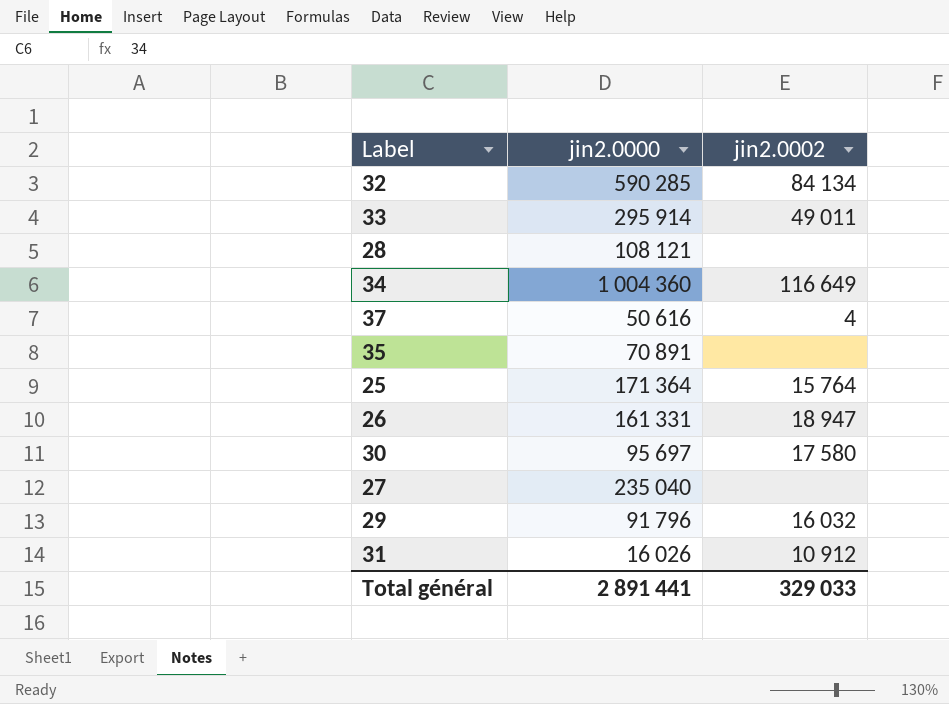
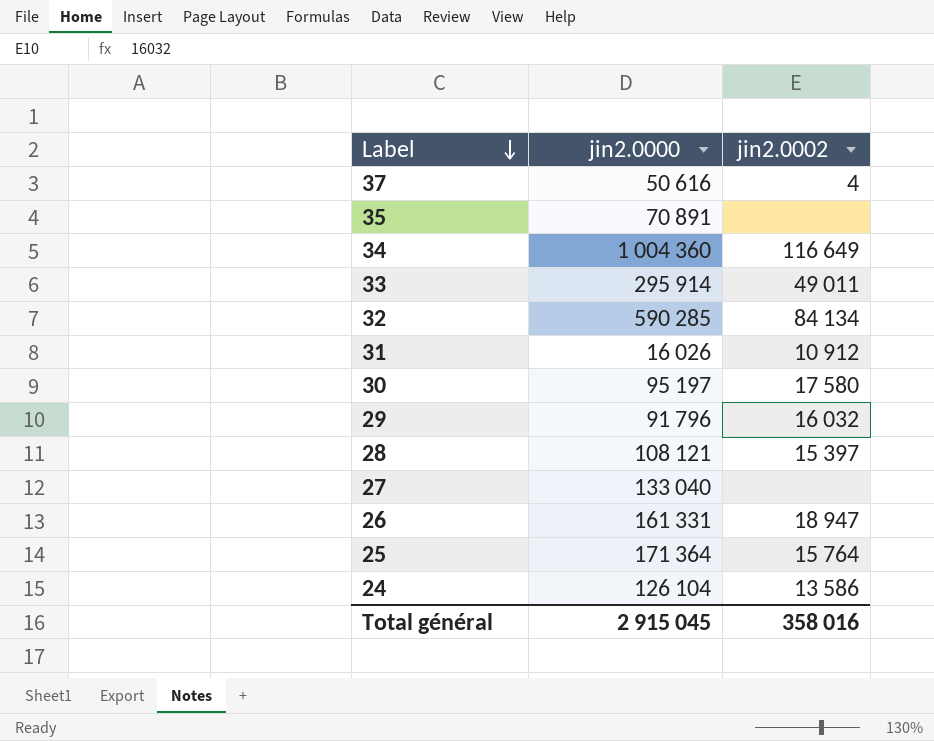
row order: none -> Label descending
30 | jin2.0000: 95 697 -> 95 197
28 | jin2.0002: none -> 15 397
27 | jin2.0000: 235 040 -> 133 040
row 24: none -> 126 104 | 13 586
Total général | jin2.0000: 2 891 441 -> 2 915 045
Total général | jin2.0002: 329 033 -> 358 016

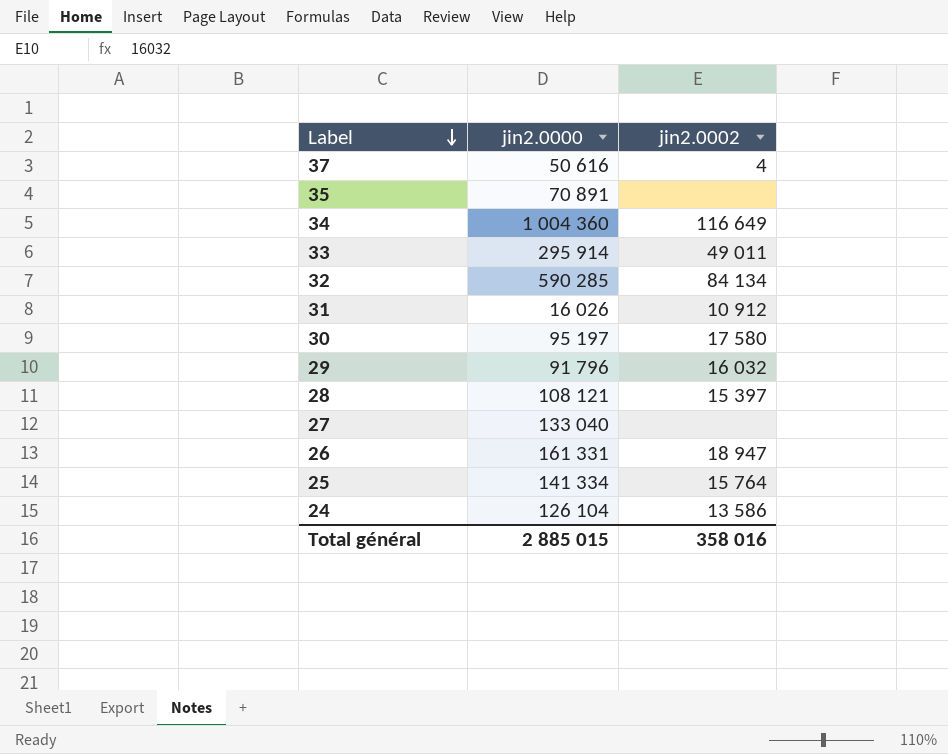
25 | jin2.0000: 171 364 -> 141 334
Total général | jin2.0000: 2 915 045 -> 2 885 015

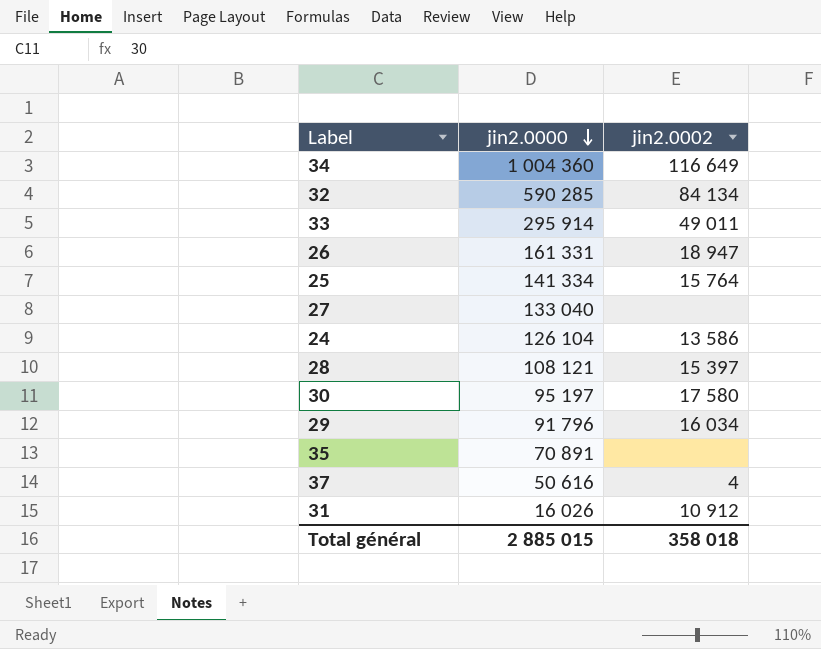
row order: Label descending -> jin2.0000 descending
29 | jin2.0002: 16 032 -> 16 034
Total général | jin2.0002: 358 016 -> 358 018

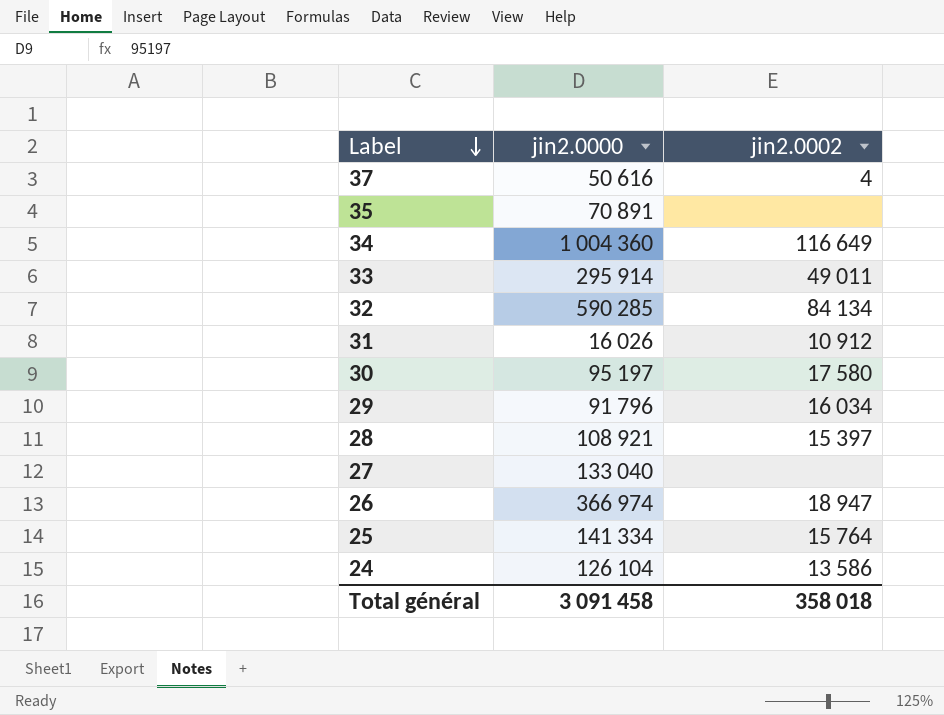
row order: jin2.0000 descending -> Label descending
28 | jin2.0000: 108 121 -> 108 921
26 | jin2.0000: 161 331 -> 366 974
Total général | jin2.0000: 2 885 015 -> 3 091 458

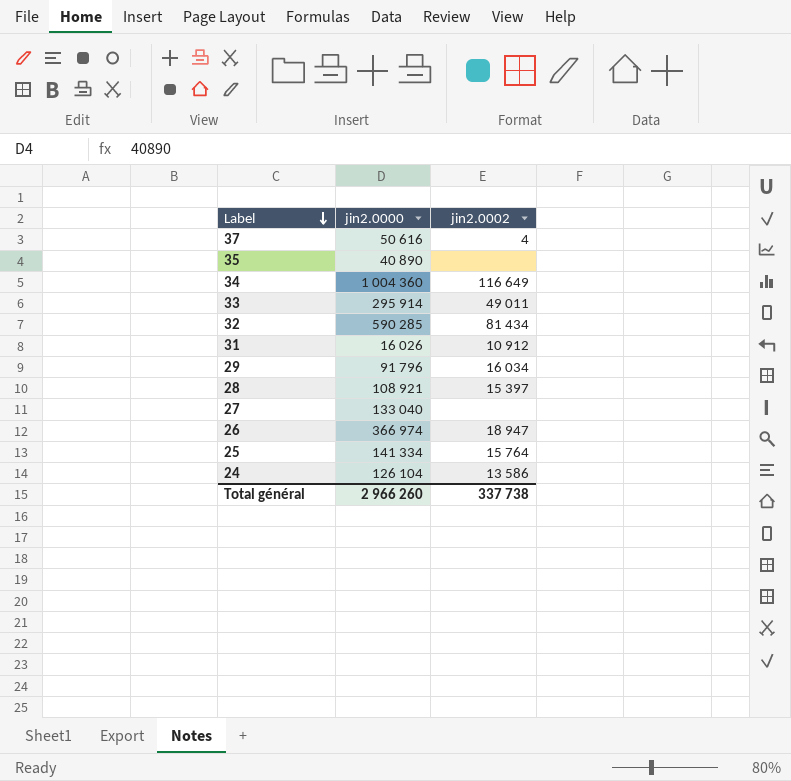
row 30: 95 197 | 17 580 -> none
35 | jin2.0000: 70 891 -> 40 890
32 | jin2.0002: 84 134 -> 81 434
Total général | jin2.0000: 3 091 458 -> 2 966 260
Total général | jin2.0002: 358 018 -> 337 738

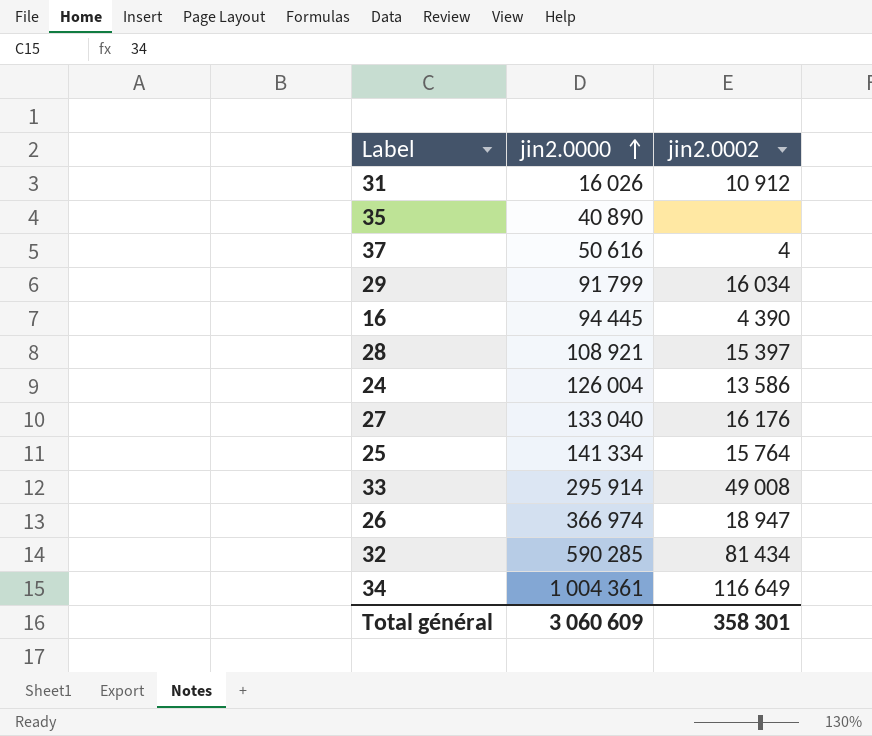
row order: Label descending -> jin2.0000 ascending
29 | jin2.0000: 91 796 -> 91 799
row 16: none -> 94 445 | 4 390
24 | jin2.0000: 126 104 -> 126 004
27 | jin2.0002: none -> 16 176
33 | jin2.0002: 49 011 -> 49 008
34 | jin2.0000: 1 004 360 -> 1 004 361
Total général | jin2.0000: 2 966 260 -> 3 060 609
Total général | jin2.0002: 337 738 -> 358 301

